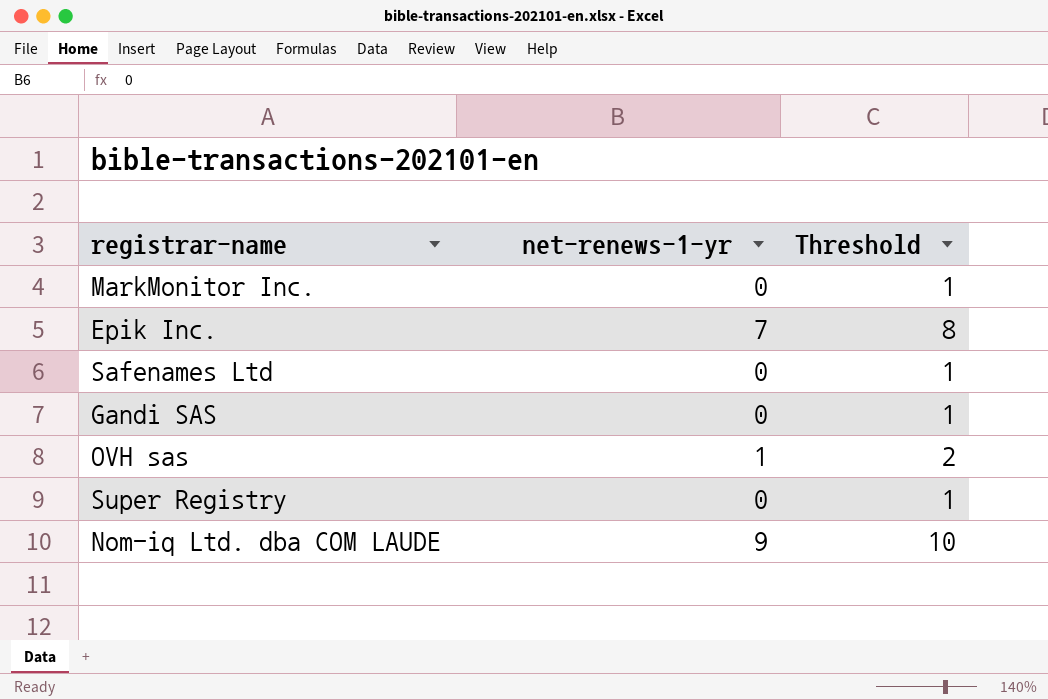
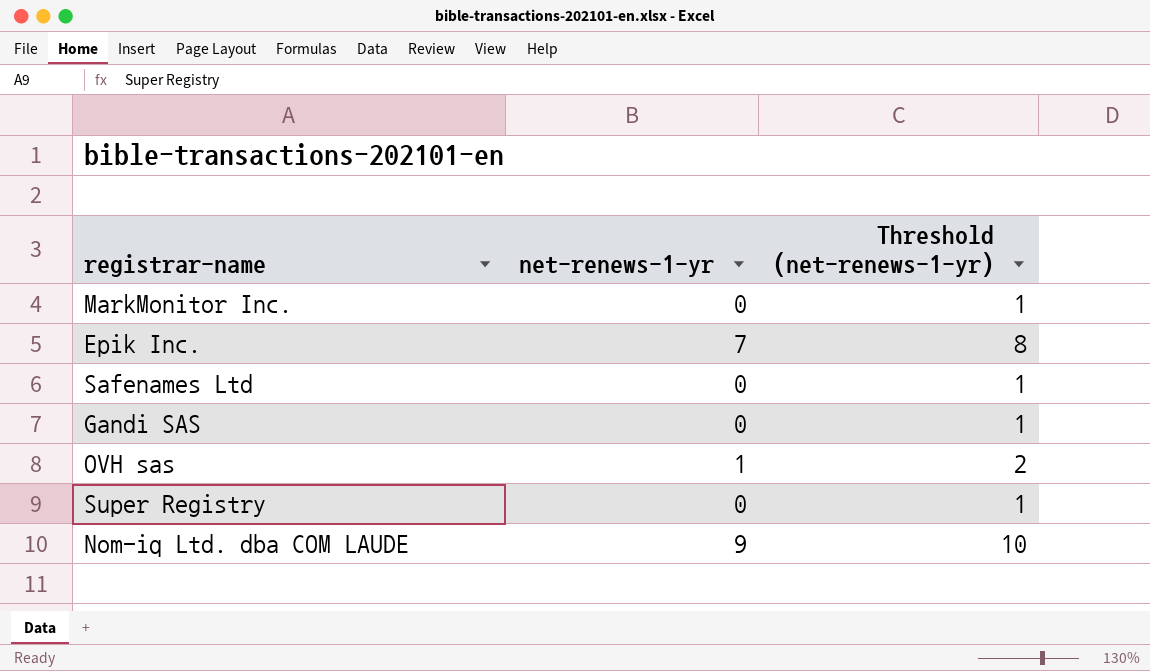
column name: Threshold -> Threshold (net-renews-1-yr)

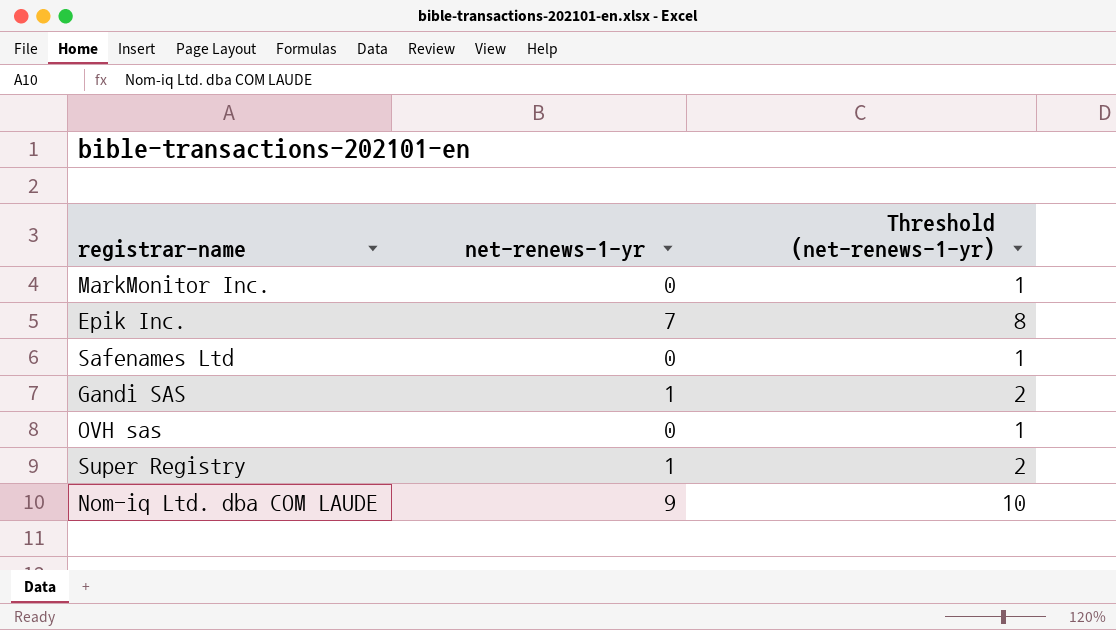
Gandi SAS | net-renews-1-yr: 0 -> 1
Gandi SAS | Threshold (net-renews-1-yr): 1 -> 2
OVH sas | net-renews-1-yr: 1 -> 0
OVH sas | Threshold (net-renews-1-yr): 2 -> 1
Super Registry | net-renews-1-yr: 0 -> 1
Super Registry | Threshold (net-renews-1-yr): 1 -> 2

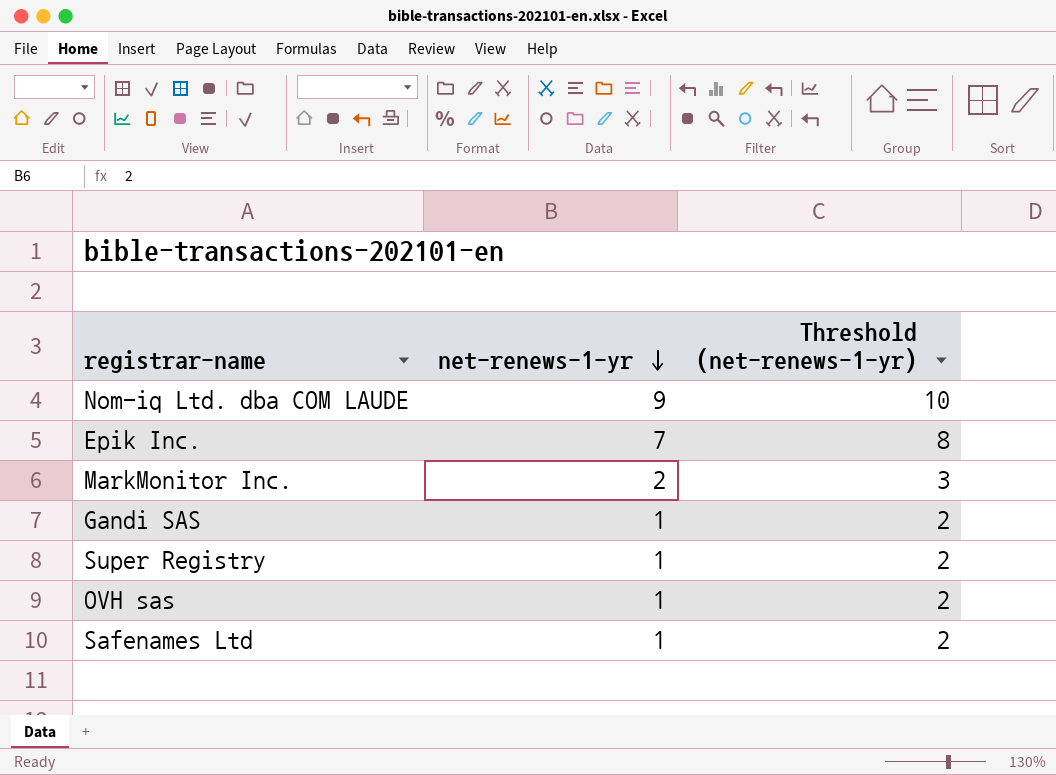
row order: none -> net-renews-1-yr descending
MarkMonitor Inc. | net-renews-1-yr: 0 -> 2
MarkMonitor Inc. | Threshold (net-renews-1-yr): 1 -> 3
OVH sas | net-renews-1-yr: 0 -> 1
OVH sas | Threshold (net-renews-1-yr): 1 -> 2
Safenames Ltd | net-renews-1-yr: 0 -> 1
Safenames Ltd | Threshold (net-renews-1-yr): 1 -> 2

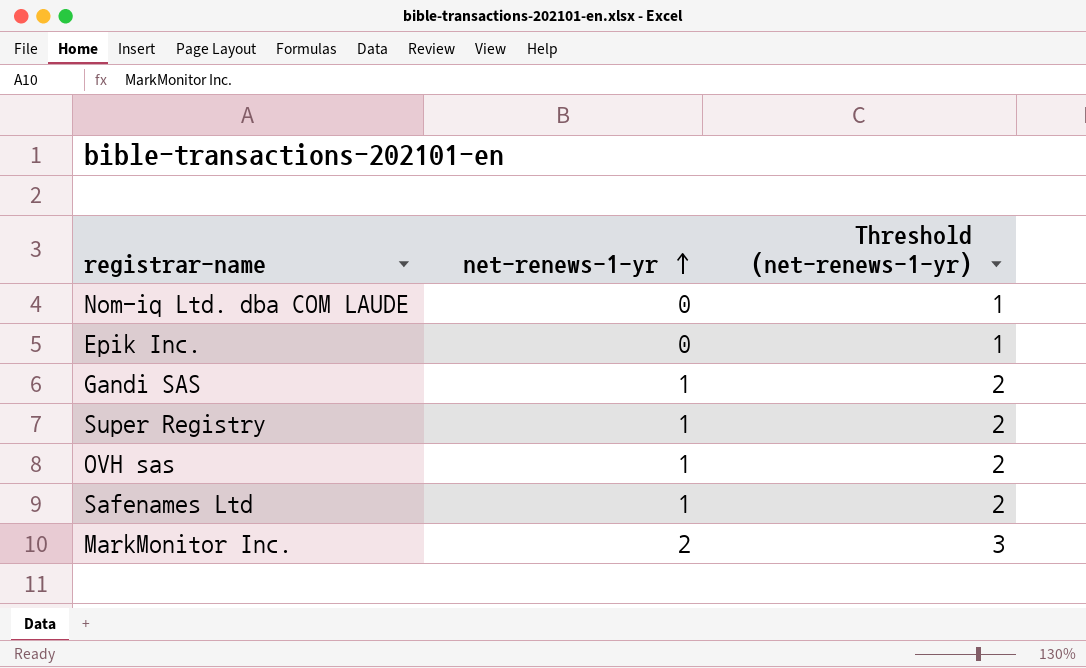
row order: net-renews-1-yr descending -> net-renews-1-yr ascending
Nom-iq Ltd. dba COM LAUDE | net-renews-1-yr: 9 -> 0
Nom-iq Ltd. dba COM LAUDE | Threshold (net-renews-1-yr): 10 -> 1
Epik Inc. | net-renews-1-yr: 7 -> 0
Epik Inc. | Threshold (net-renews-1-yr): 8 -> 1

